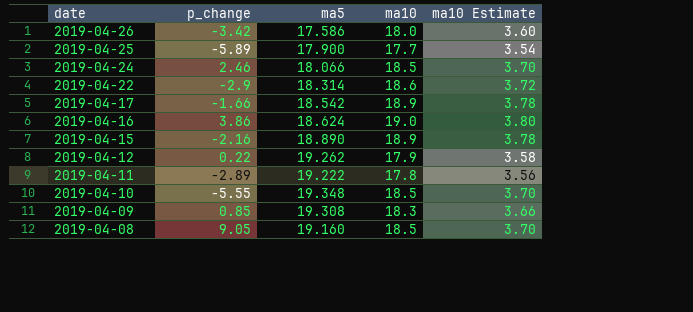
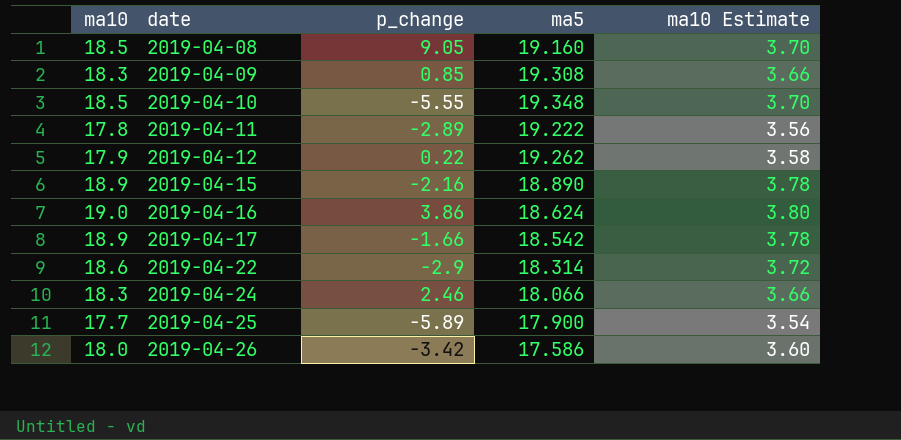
row order: date descending -> date ascending
column ma10 | position: 4 -> 1
2019-04-24 | ma10: 18.5 -> 18.3
2019-04-24 | ma10 Estimate: 3.70 -> 3.66

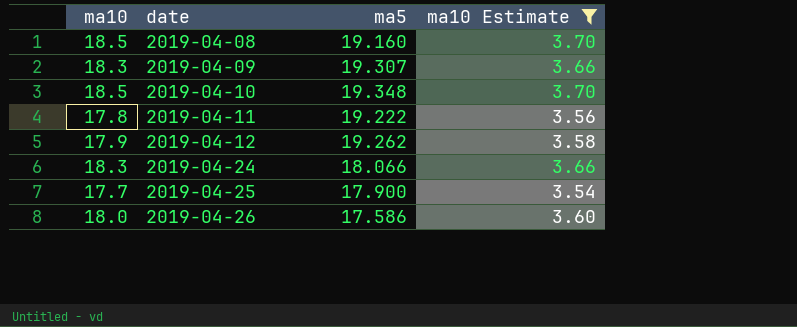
filter: none -> ma10 Estimate <= 3.70
column p_change | position: 3 -> none
2019-04-09 | ma5: 19.308 -> 19.307

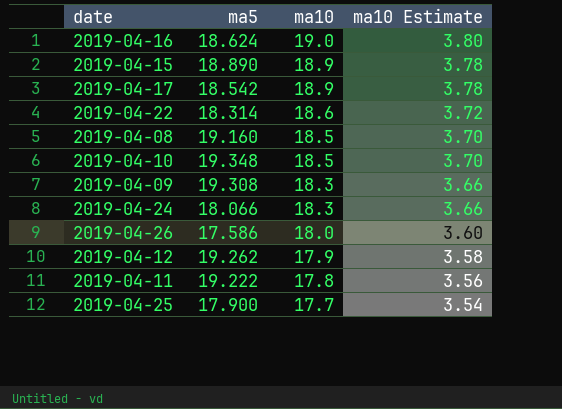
filter: ma10 Estimate <= 3.70 -> none
row order: date ascending -> ma10 descending
column ma10 | position: 1 -> 3
2019-04-09 | ma5: 19.307 -> 19.308

